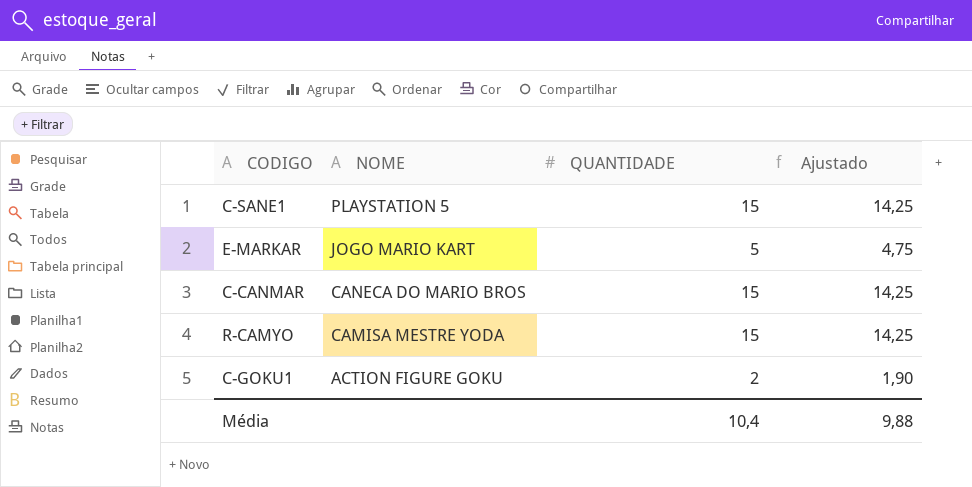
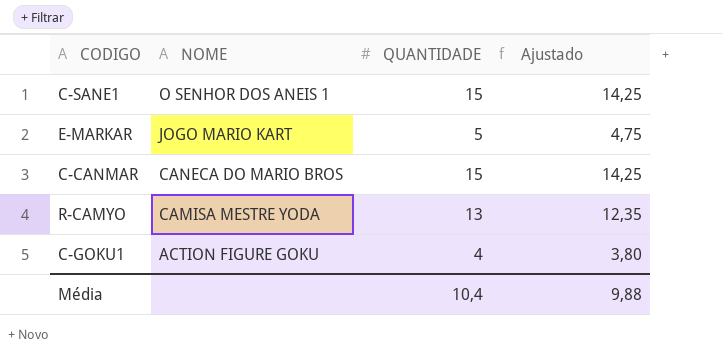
C-SANE1 | NOME: PLAYSTATION 5 -> O SENHOR DOS ANEIS 1
R-CAMYO | QUANTIDADE: 15 -> 13
R-CAMYO | Ajustado: 14,25 -> 12,35
C-GOKU1 | QUANTIDADE: 2 -> 4
C-GOKU1 | Ajustado: 1,90 -> 3,80

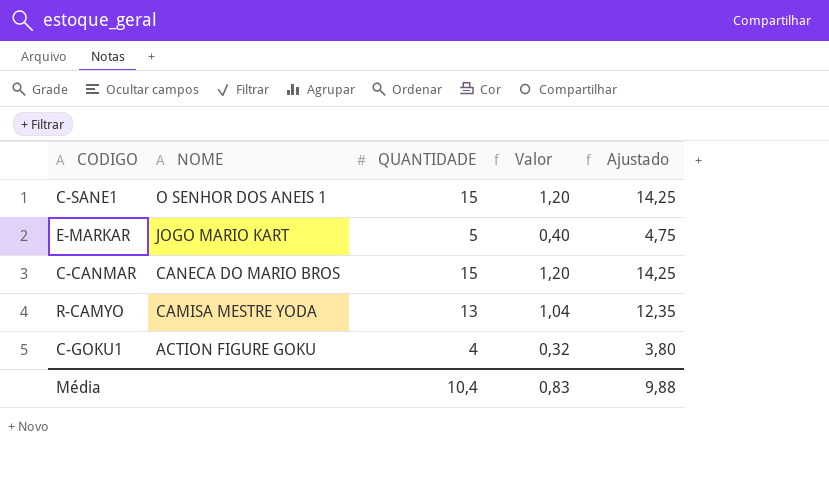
column Valor | formula: none -> [QUANTIDADE] * 0,08

